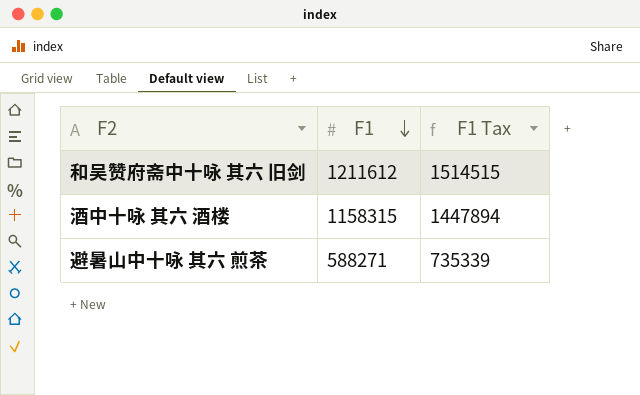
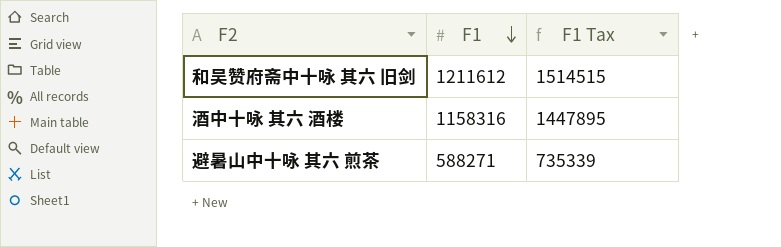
酒中十咏 其六 酒楼 | F1: 1158315 -> 1158316
酒中十咏 其六 酒楼 | F1 Tax: 1447894 -> 1447895

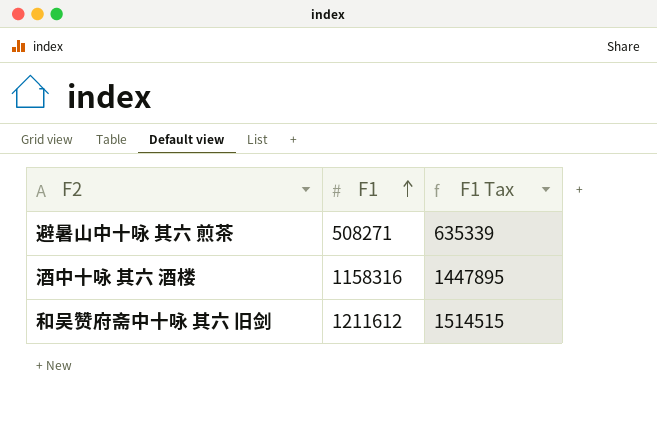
row order: F1 descending -> F1 ascending
避暑山中十咏 其六 煎茶 | F1: 588271 -> 508271
避暑山中十咏 其六 煎茶 | F1 Tax: 735339 -> 635339

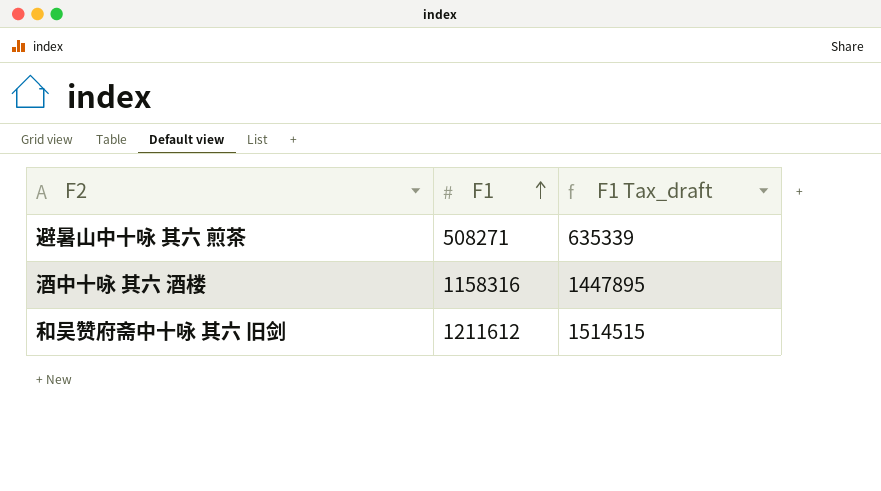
column name: F1 Tax -> F1 Tax_draft

